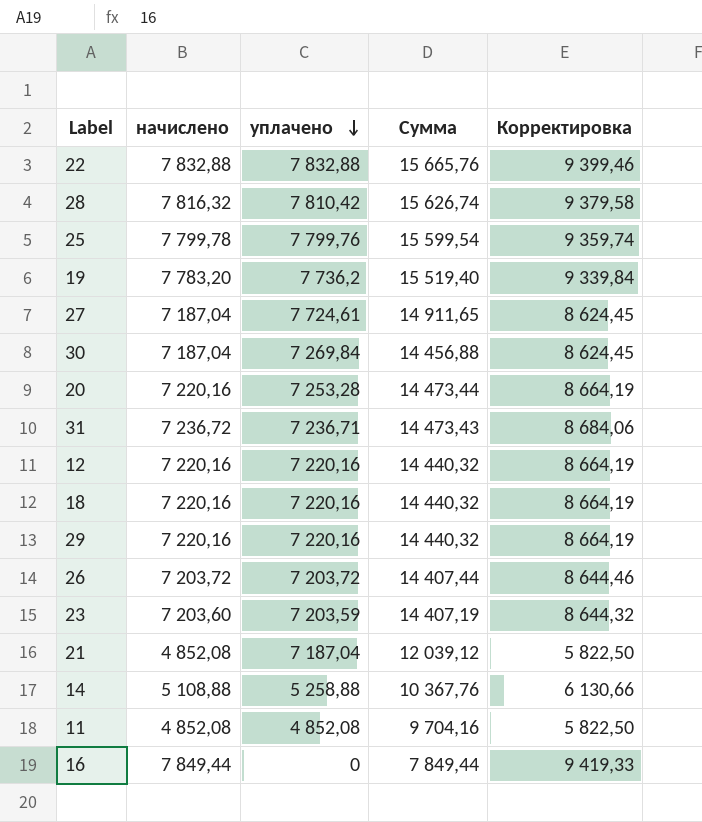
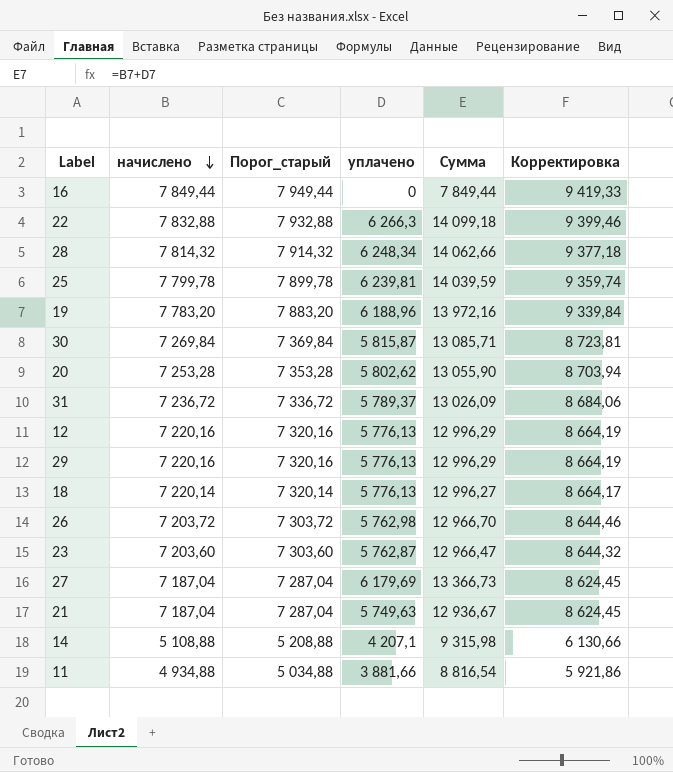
row order: уплачено descending -> начислено descending
column Порог_старый | formula: none -> [начислено] + 100
22 | уплачено: 7 832,88 -> 6 266,3
22 | Сумма: 15 665,76 -> 14 099,18
28 | начислено: 7 816,32 -> 7 814,32
28 | уплачено: 7 810,42 -> 6 248,34
28 | Сумма: 15 626,74 -> 14 062,66
28 | Корректировка: 9 379,58 -> 9 377,18
25 | уплачено: 7 799,76 -> 6 239,81
25 | Сумма: 15 599,54 -> 14 039,59
19 | уплачено: 7 736,2 -> 6 188,96
19 | Сумма: 15 519,40 -> 13 972,16
30 | начислено: 7 187,04 -> 7 269,84
30 | уплачено: 7 269,84 -> 5 815,87
30 | Сумма: 14 456,88 -> 13 085,71
30 | Корректировка: 8 624,45 -> 8 723,81
20 | начислено: 7 220,16 -> 7 253,28
20 | уплачено: 7 253,28 -> 5 802,62
20 | Сумма: 14 473,44 -> 13 055,90
20 | Корректировка: 8 664,19 -> 8 703,94
31 | уплачено: 7 236,71 -> 5 789,37
31 | Сумма: 14 473,43 -> 13 026,09
12 | уплачено: 7 220,16 -> 5 776,13
12 | Сумма: 14 440,32 -> 12 996,29
29 | уплачено: 7 220,16 -> 5 776,13
29 | Сумма: 14 440,32 -> 12 996,29
18 | начислено: 7 220,16 -> 7 220,14
18 | уплачено: 7 220,16 -> 5 776,13
18 | Сумма: 14 440,32 -> 12 996,27
18 | Корректировка: 8 664,19 -> 8 664,17
26 | уплачено: 7 203,72 -> 5 762,98
26 | Сумма: 14 407,44 -> 12 966,70
23 | уплачено: 7 203,59 -> 5 762,87
23 | Сумма: 14 407,19 -> 12 966,47
27 | уплачено: 7 724,61 -> 6 179,69
27 | Сумма: 14 911,65 -> 13 366,73
21 | начислено: 4 852,08 -> 7 187,04
21 | уплачено: 7 187,04 -> 5 749,63
21 | Сумма: 12 039,12 -> 12 936,67
21 | Корректировка: 5 822,50 -> 8 624,45
14 | уплачено: 5 258,88 -> 4 207,1
14 | Сумма: 10 367,76 -> 9 315,98
11 | начислено: 4 852,08 -> 4 934,88
11 | уплачено: 4 852,08 -> 3 881,66
11 | Сумма: 9 704,16 -> 8 816,54
11 | Корректировка: 5 822,50 -> 5 921,86

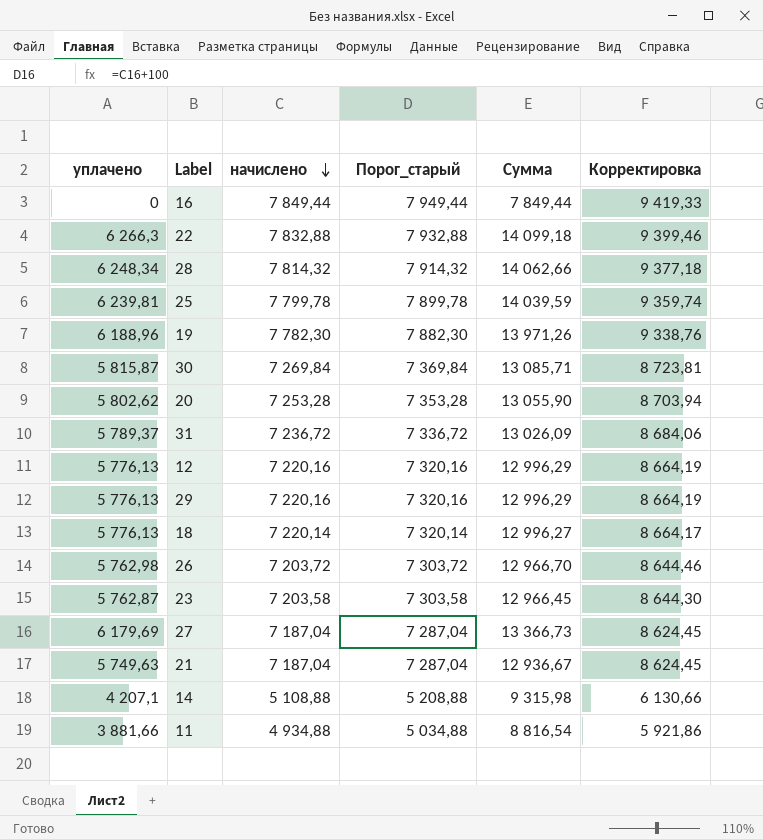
column уплачено | position: 4 -> 1
19 | начислено: 7 783,20 -> 7 782,30
19 | Порог_старый: 7 883,20 -> 7 882,30
19 | Сумма: 13 972,16 -> 13 971,26
19 | Корректировка: 9 339,84 -> 9 338,76
23 | начислено: 7 203,60 -> 7 203,58
23 | Порог_старый: 7 303,60 -> 7 303,58
23 | Сумма: 12 966,47 -> 12 966,45
23 | Корректировка: 8 644,32 -> 8 644,30

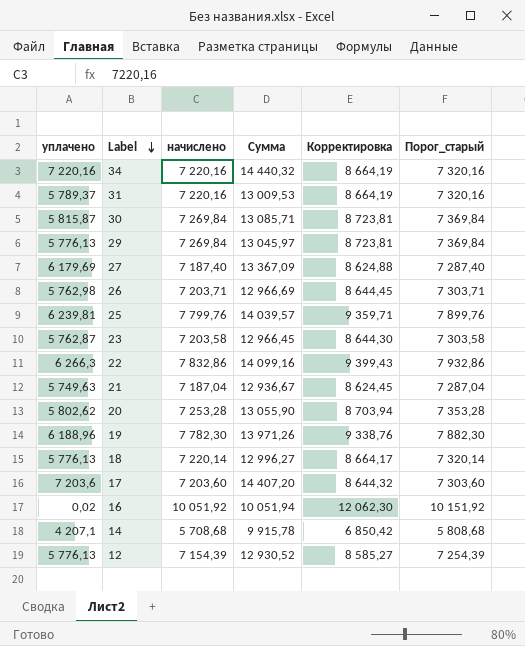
row order: начислено descending -> Label descending
column Порог_старый | position: 4 -> 6
row 28: 6 248,34 | 7 814,32 | 7 914,32 | 14 062,66 | 9 377,18 -> none
row 11: 3 881,66 | 4 934,88 | 5 034,88 | 8 816,54 | 5 921,86 -> none
row 34: none -> 7 220,16 | 7 220,16 | 14 440,32 | 8 664,19 | 7 320,16
31 | начислено: 7 236,72 -> 7 220,16
31 | Сумма: 13 026,09 -> 13 009,53
31 | Корректировка: 8 684,06 -> 8 664,19
31 | Порог_старый: 7 336,72 -> 7 320,16
29 | начислено: 7 220,16 -> 7 269,84
29 | Сумма: 12 996,29 -> 13 045,97
29 | Корректировка: 8 664,19 -> 8 723,81
29 | Порог_старый: 7 320,16 -> 7 369,84
27 | начислено: 7 187,04 -> 7 187,40
27 | Сумма: 13 366,73 -> 13 367,09
27 | Корректировка: 8 624,45 -> 8 624,88
27 | Порог_старый: 7 287,04 -> 7 287,40
26 | начислено: 7 203,72 -> 7 203,71
26 | Сумма: 12 966,70 -> 12 966,69
26 | Корректировка: 8 644,46 -> 8 644,45
26 | Порог_старый: 7 303,72 -> 7 303,71
25 | начислено: 7 799,78 -> 7 799,76
25 | Сумма: 14 039,59 -> 14 039,57
25 | Корректировка: 9 359,74 -> 9 359,71
25 | Порог_старый: 7 899,78 -> 7 899,76
22 | начислено: 7 832,88 -> 7 832,86
22 | Сумма: 14 099,18 -> 14 099,16
22 | Корректировка: 9 399,46 -> 9 399,43
22 | Порог_старый: 7 932,88 -> 7 932,86
row 17: none -> 7 203,6 | 7 203,60 | 14 407,20 | 8 644,32 | 7 303,60
16 | уплачено: 0 -> 0,02
16 | начислено: 7 849,44 -> 10 051,92
16 | Сумма: 7 849,44 -> 10 051,94
16 | Корректировка: 9 419,33 -> 12 062,30
16 | Порог_старый: 7 949,44 -> 10 151,92
14 | начислено: 5 108,88 -> 5 708,68
14 | Сумма: 9 315,98 -> 9 915,78
14 | Корректировка: 6 130,66 -> 6 850,42
14 | Порог_старый: 5 208,88 -> 5 808,68
12 | начислено: 7 220,16 -> 7 154,39
12 | Сумма: 12 996,29 -> 12 930,52
12 | Корректировка: 8 664,19 -> 8 585,27
12 | Порог_старый: 7 320,16 -> 7 254,39

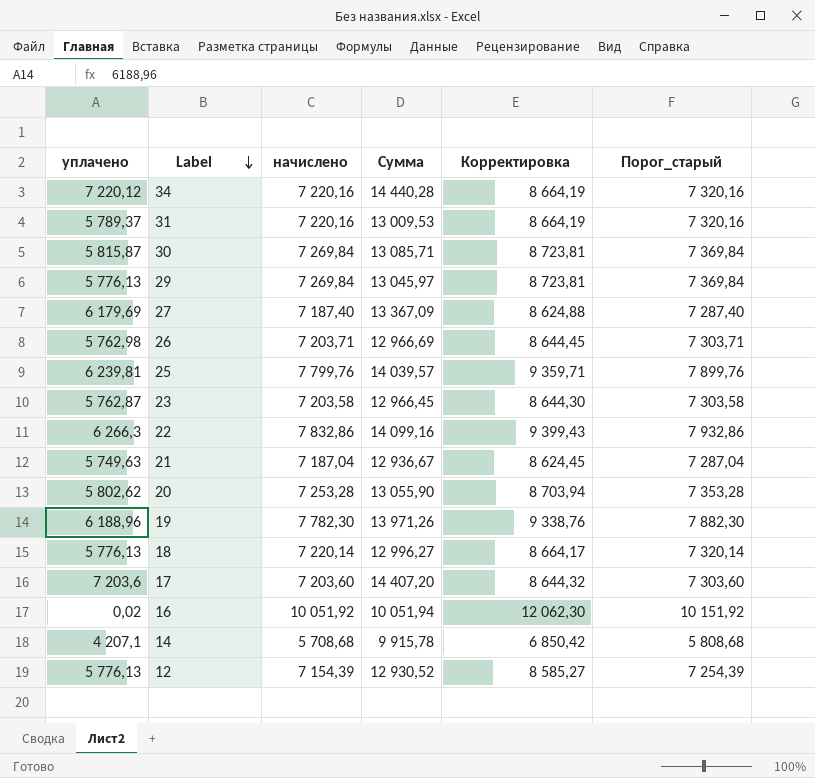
34 | уплачено: 7 220,16 -> 7 220,12
34 | Сумма: 14 440,32 -> 14 440,28

